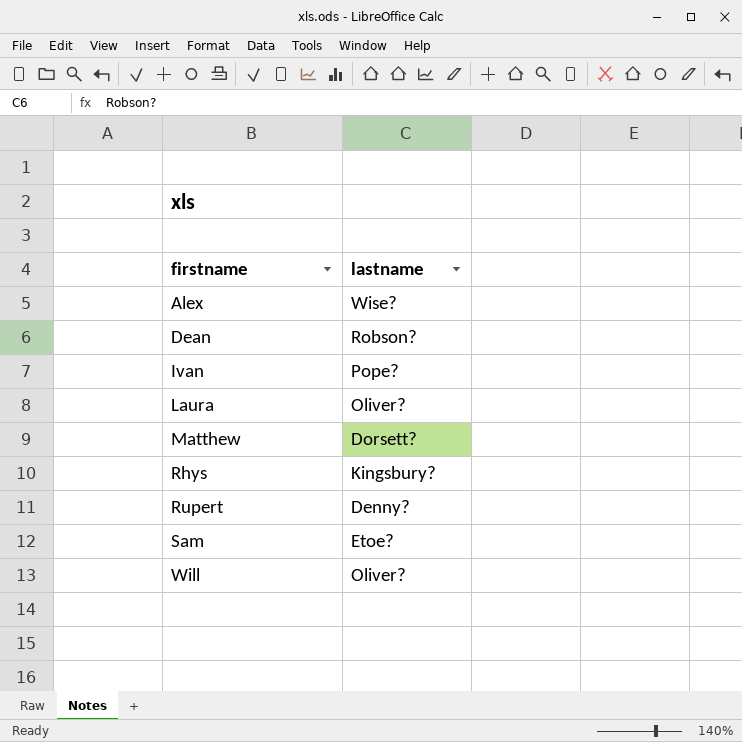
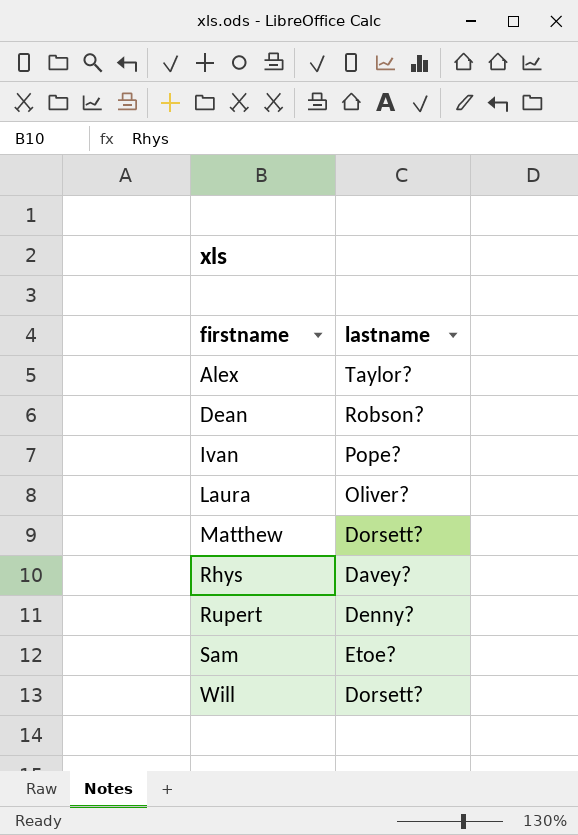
Alex | lastname: Wise? -> Taylor?
Rhys | lastname: Kingsbury? -> Davey?
Will | lastname: Oliver? -> Dorsett?

